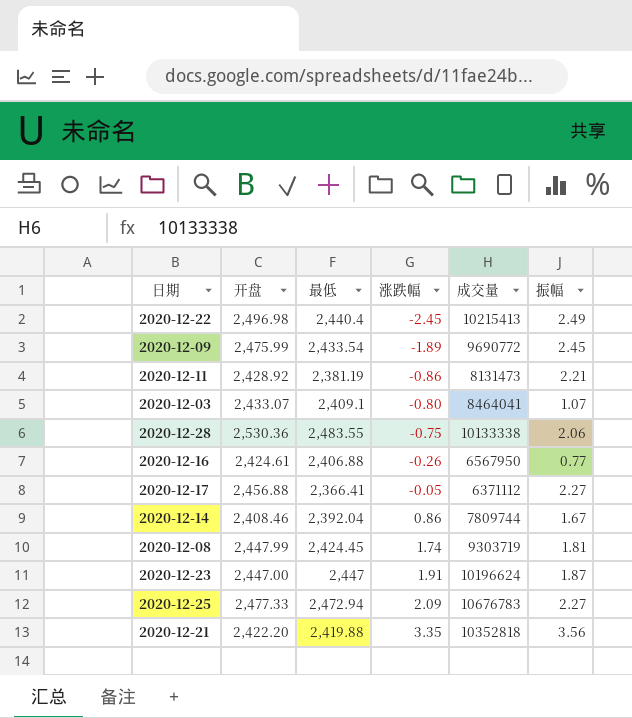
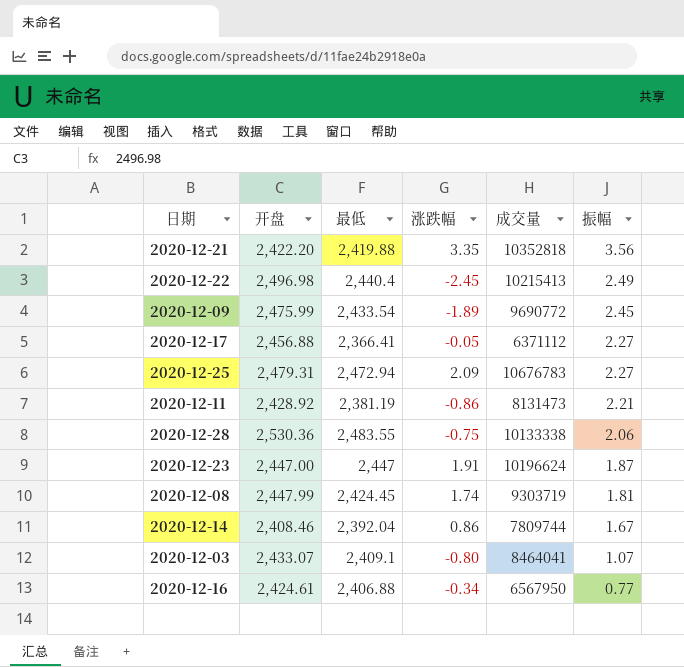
row order: 涨跌幅 ascending -> 振幅 descending
2020-12-25 | 开盘: 2,477.33 -> 2,479.31
2020-12-16 | 涨跌幅: -0.26 -> -0.34

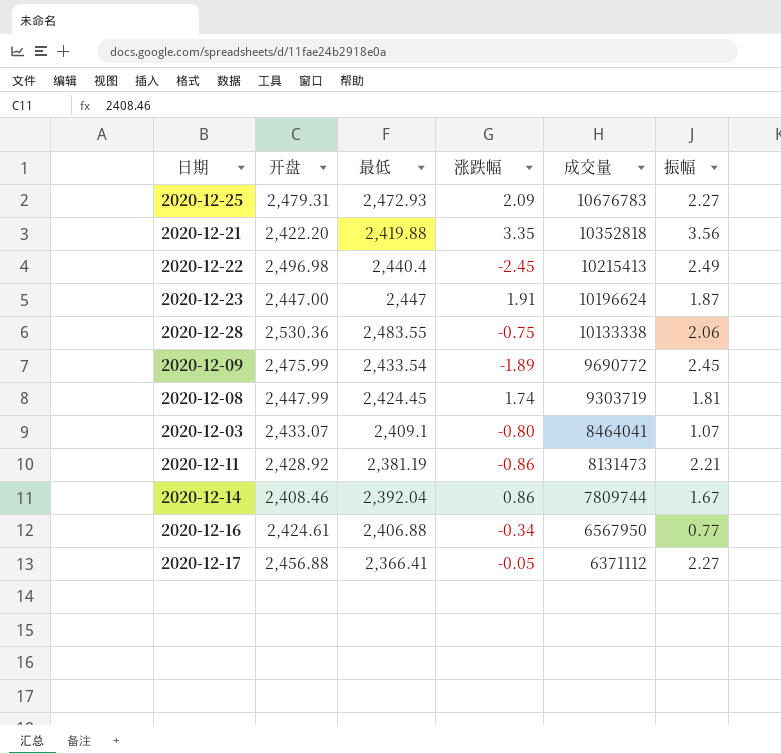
row order: 振幅 descending -> 成交量 descending
2020-12-25 | 最低: 2,472.94 -> 2,472.93

